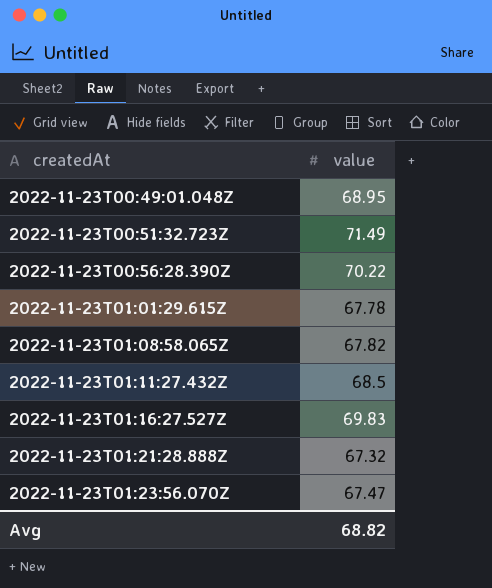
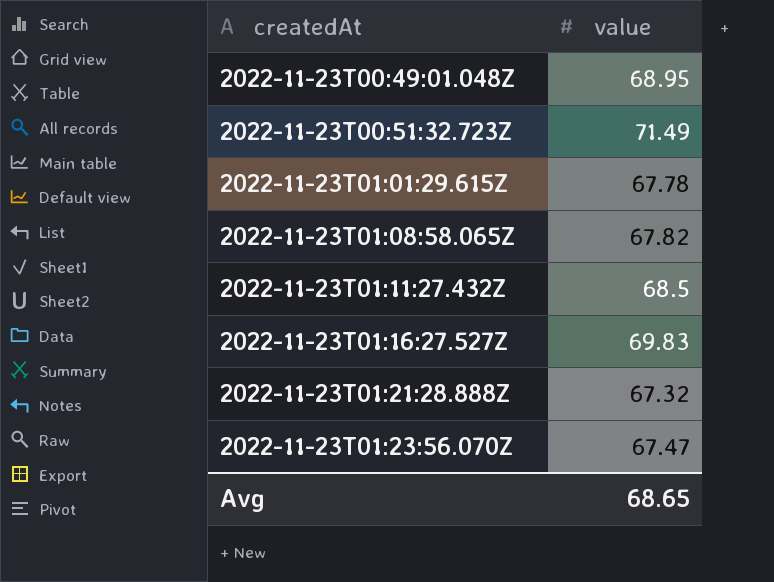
row 2022-11-23T00:56:28.390Z: 70.22 -> none
Avg | value: 68.82 -> 68.65

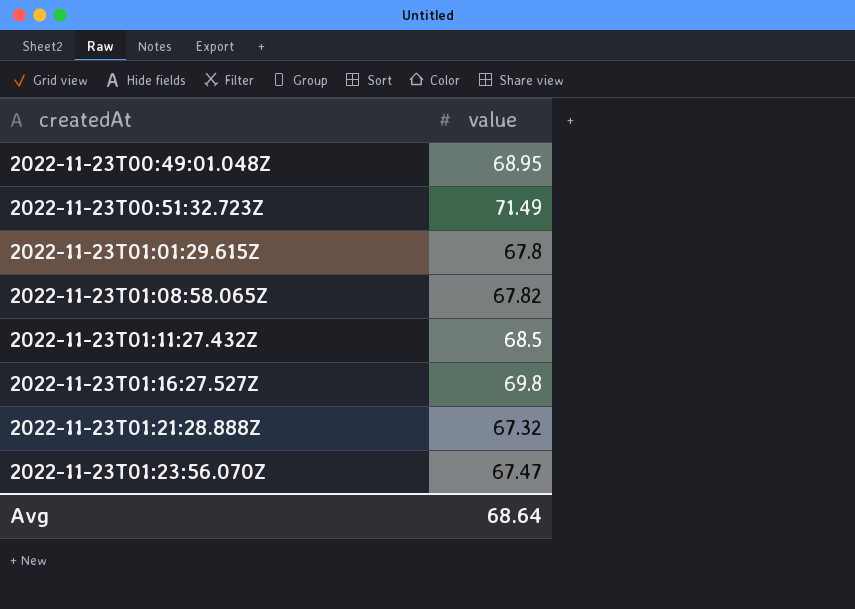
2022-11-23T01:01:29.615Z | value: 67.78 -> 67.8
2022-11-23T01:16:27.527Z | value: 69.83 -> 69.8
Avg | value: 68.65 -> 68.64

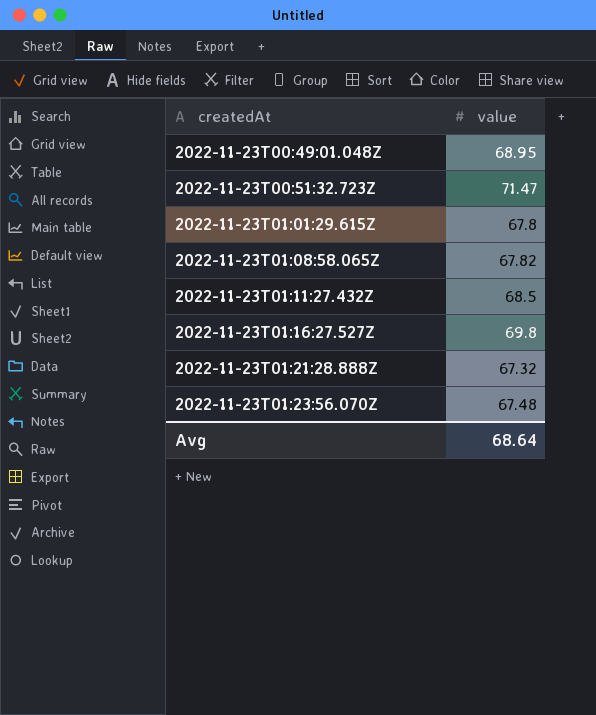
2022-11-23T00:51:32.723Z | value: 71.49 -> 71.47
2022-11-23T01:23:56.070Z | value: 67.47 -> 67.48

